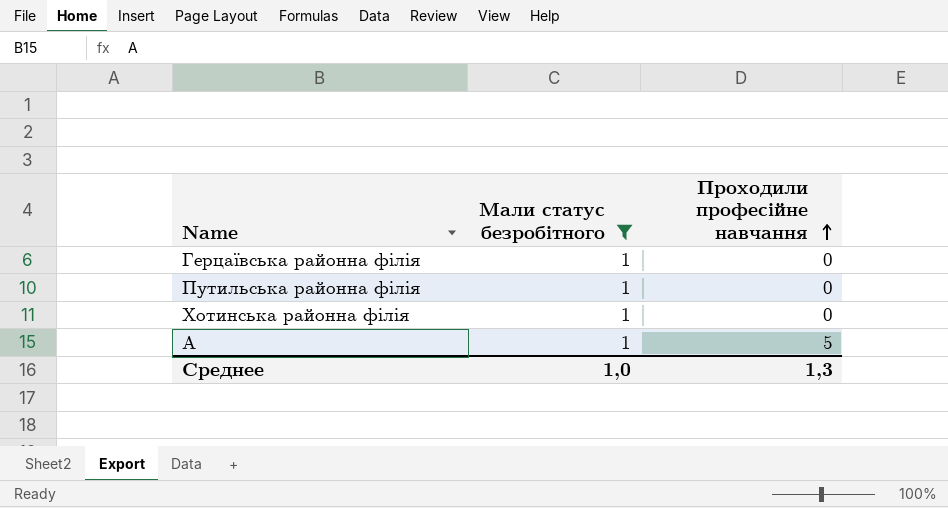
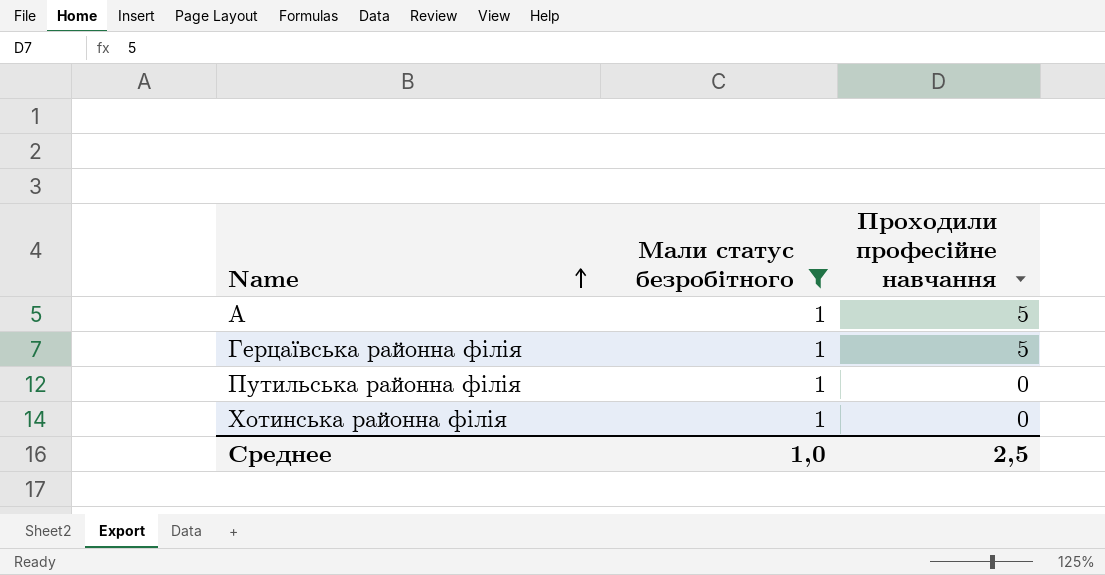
row order: Проходили професійне навчання ascending -> Name ascending
Герцаївська районна філія | Проходили професійне навчання: 0 -> 5
Среднее | Проходили професійне навчання: 1,3 -> 2,5

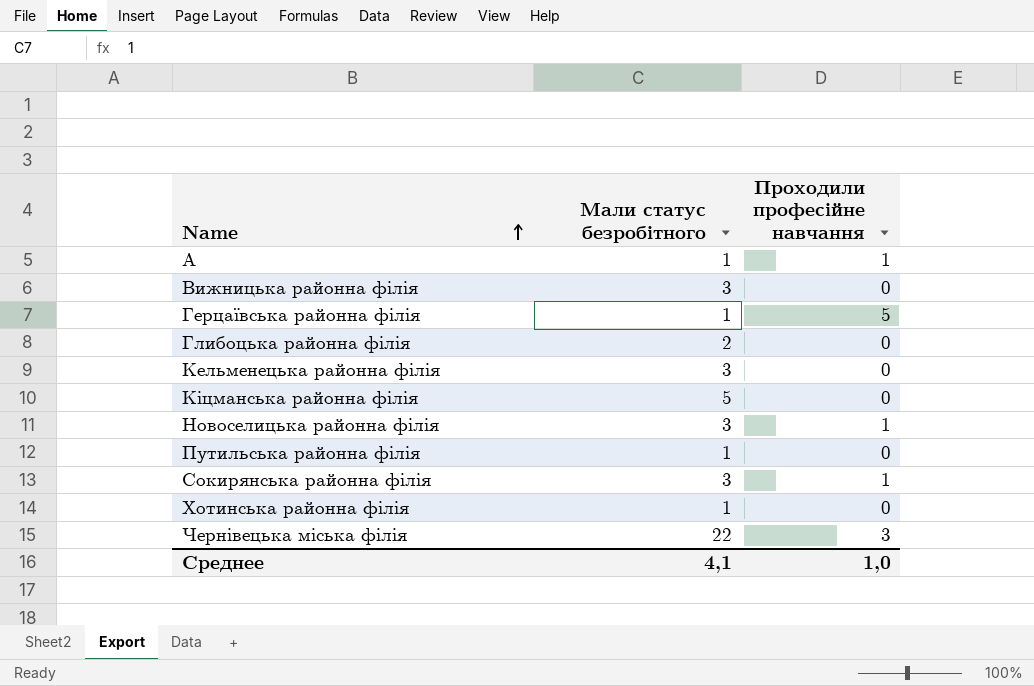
filter: Мали статус безробітного = 1 -> none
А | Проходили професійне навчання: 5 -> 1
Среднее | Мали статус безробітного: 1,0 -> 4,1
Среднее | Проходили професійне навчання: 2,5 -> 1,0

